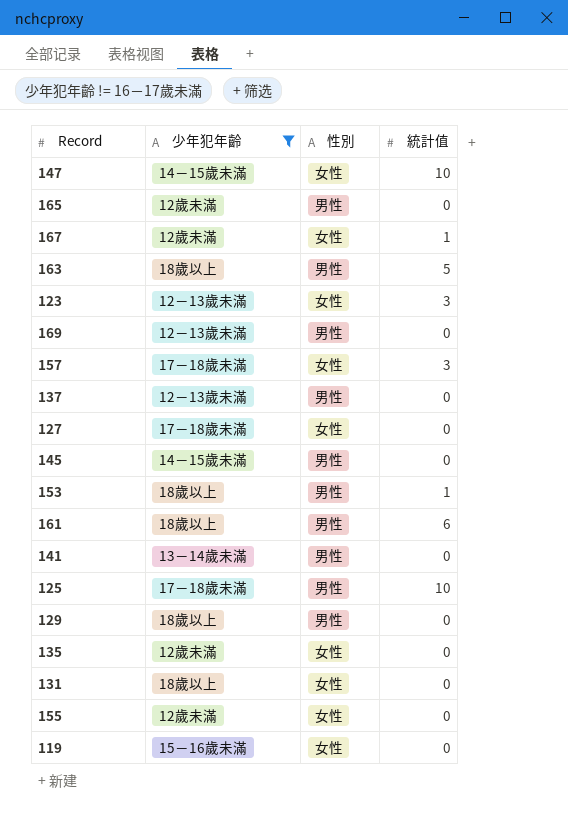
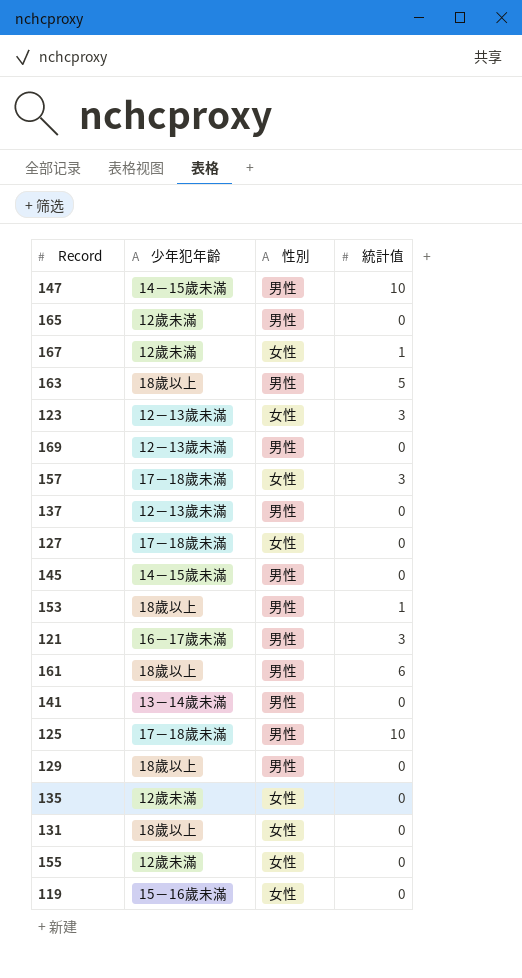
filter: 少年犯年齡 != 16－17歲未滿 -> none
147 | 性別: 女性 -> 男性

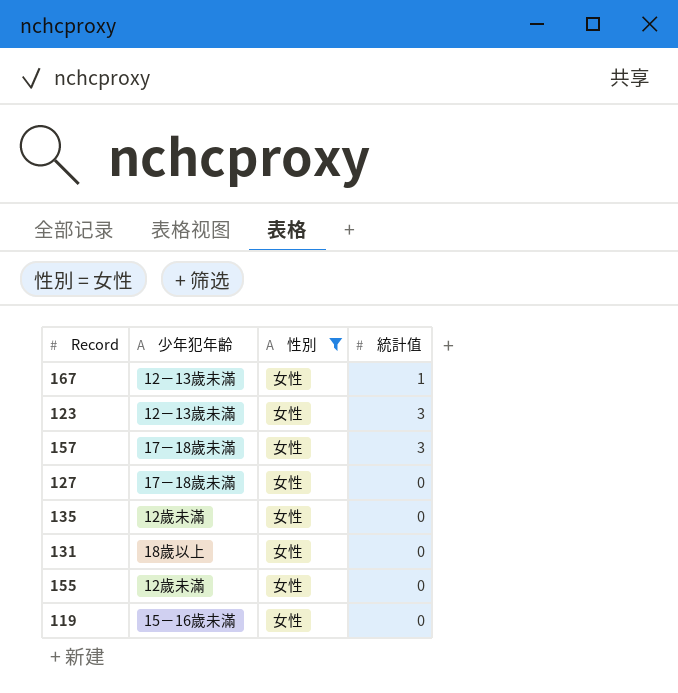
filter: none -> 性別 = 女性
167 | 少年犯年齡: 12歲未滿 -> 12－13歲未滿

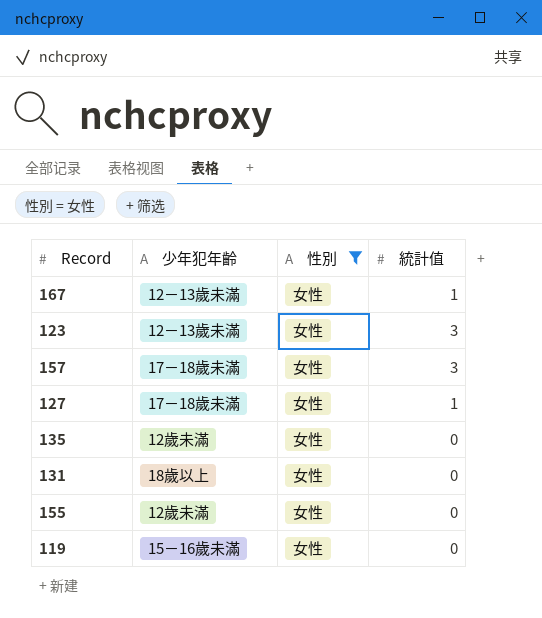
127 | 統計值: 0 -> 1

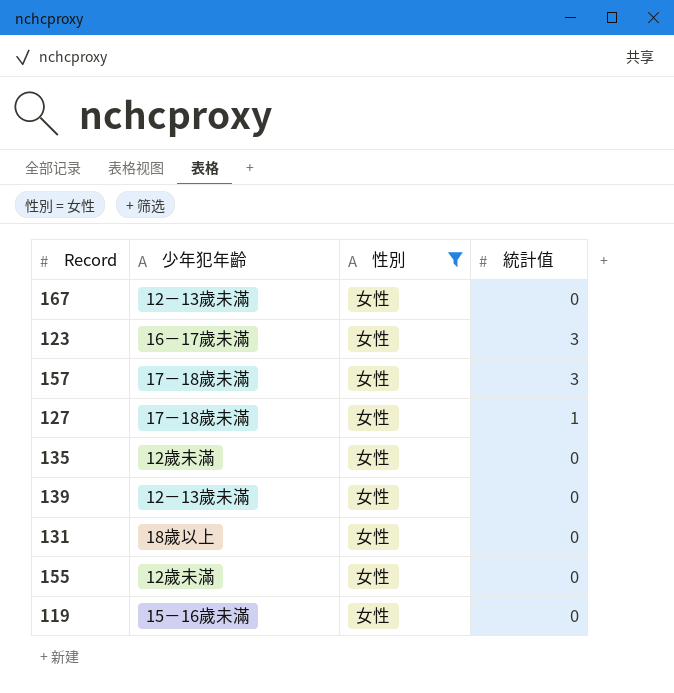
167 | 統計值: 1 -> 0
123 | 少年犯年齡: 12－13歲未滿 -> 16－17歲未滿
row 139: none -> 12－13歲未滿 | 女性 | 0

